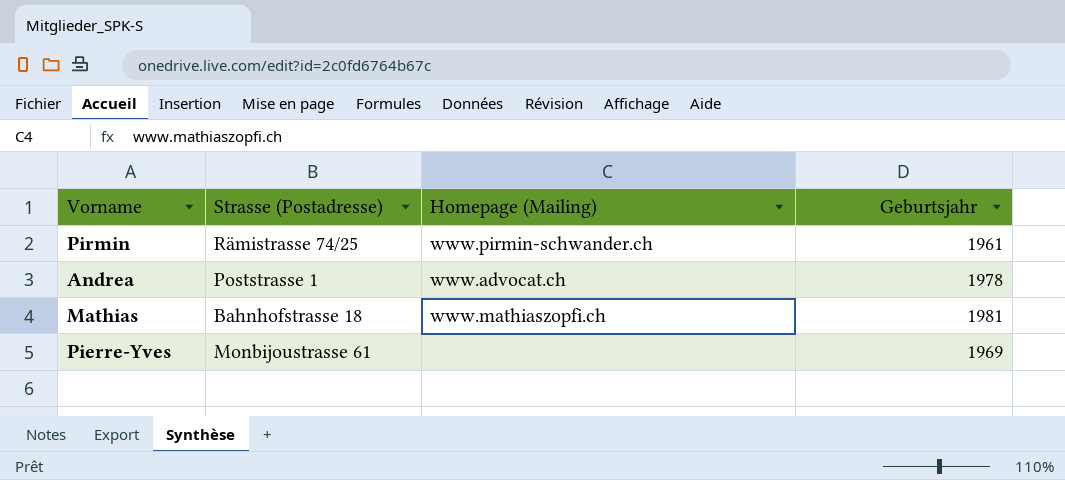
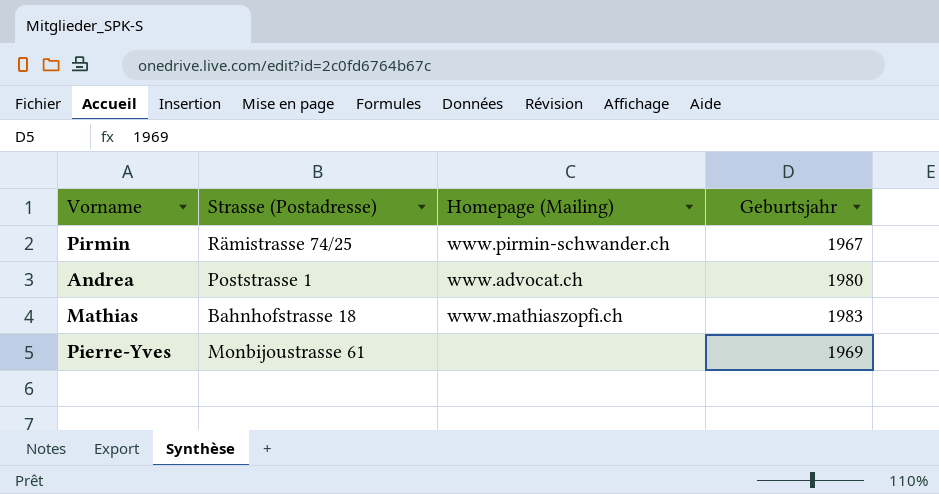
Pirmin | Geburtsjahr: 1961 -> 1967
Andrea | Geburtsjahr: 1978 -> 1980
Mathias | Geburtsjahr: 1981 -> 1983

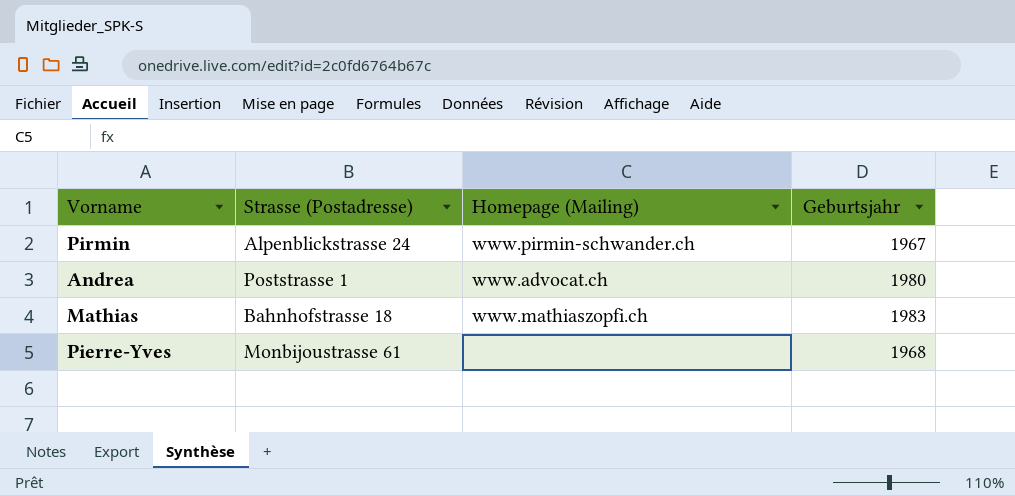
Pirmin | Strasse (Postadresse): Rämistrasse 74/25 -> Alpenblickstrasse 24
Pierre-Yves | Geburtsjahr: 1969 -> 1968

